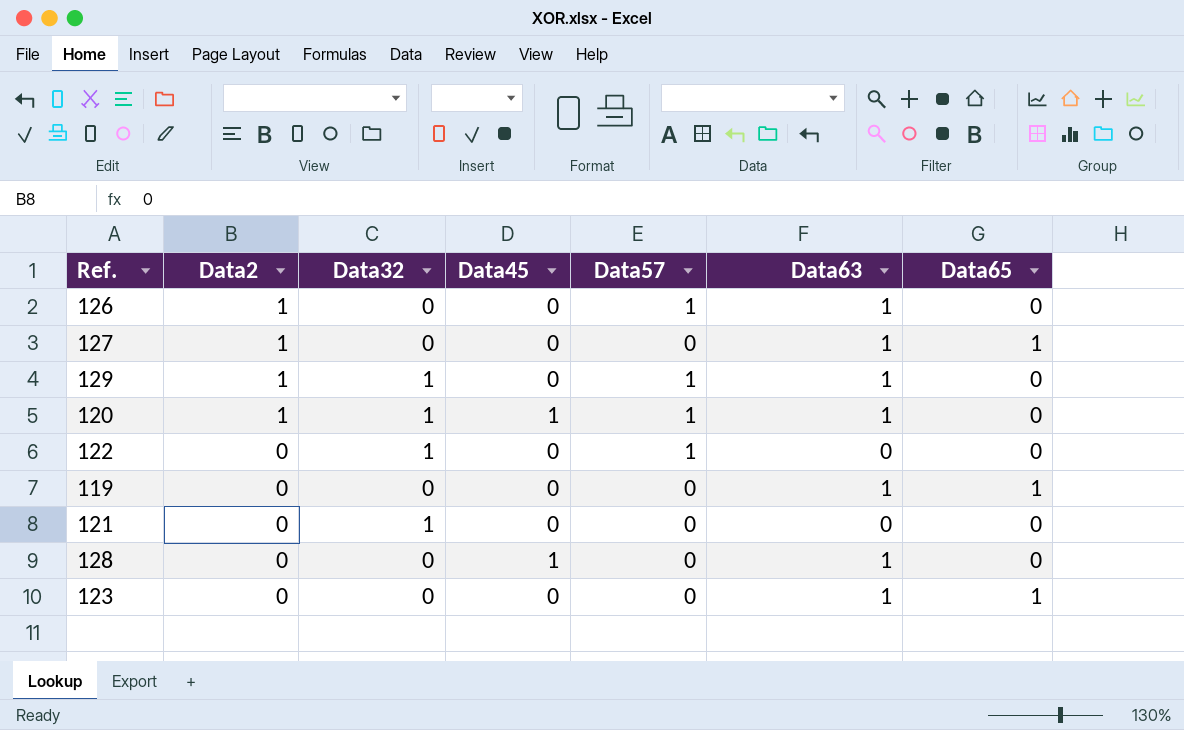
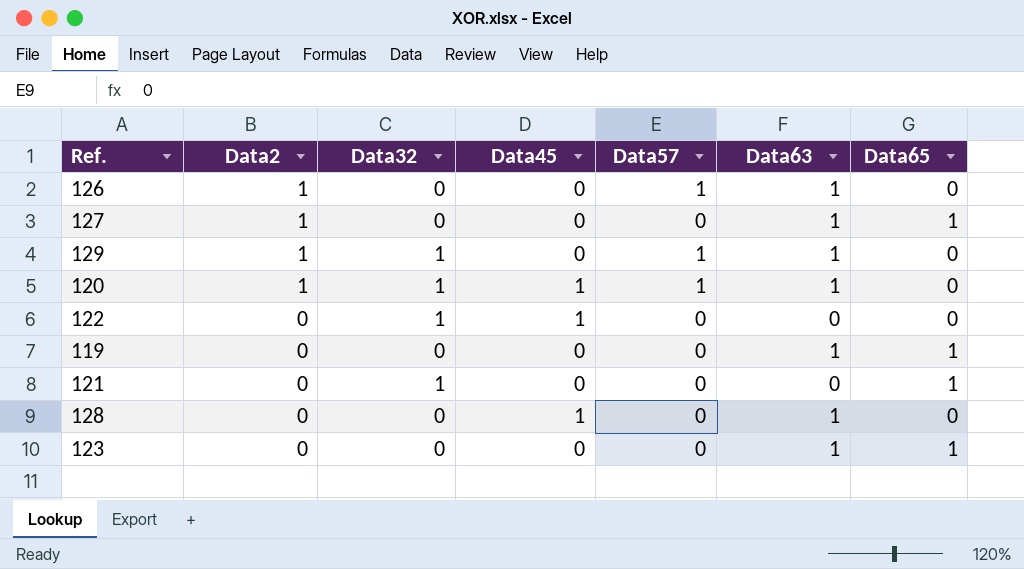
122 | Data45: 0 -> 1
122 | Data57: 1 -> 0
121 | Data65: 0 -> 1

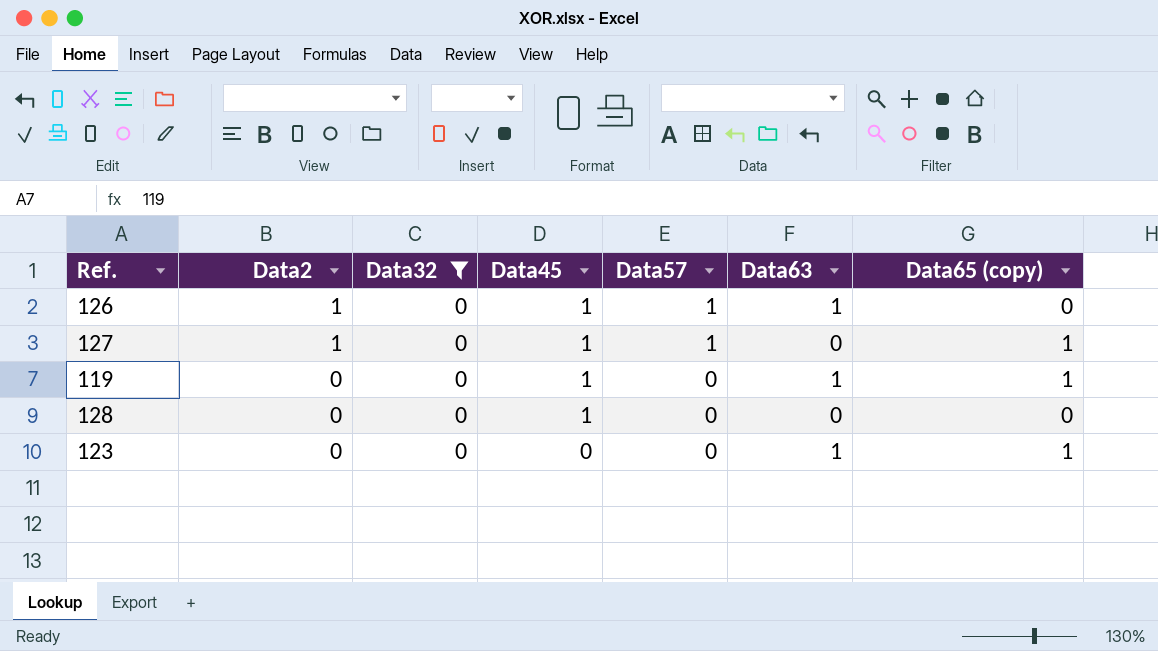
filter: none -> Data32 = 0
column name: Data65 -> Data65 (copy)
126 | Data45: 0 -> 1
127 | Data45: 0 -> 1
127 | Data57: 0 -> 1
127 | Data63: 1 -> 0
119 | Data45: 0 -> 1
128 | Data63: 1 -> 0

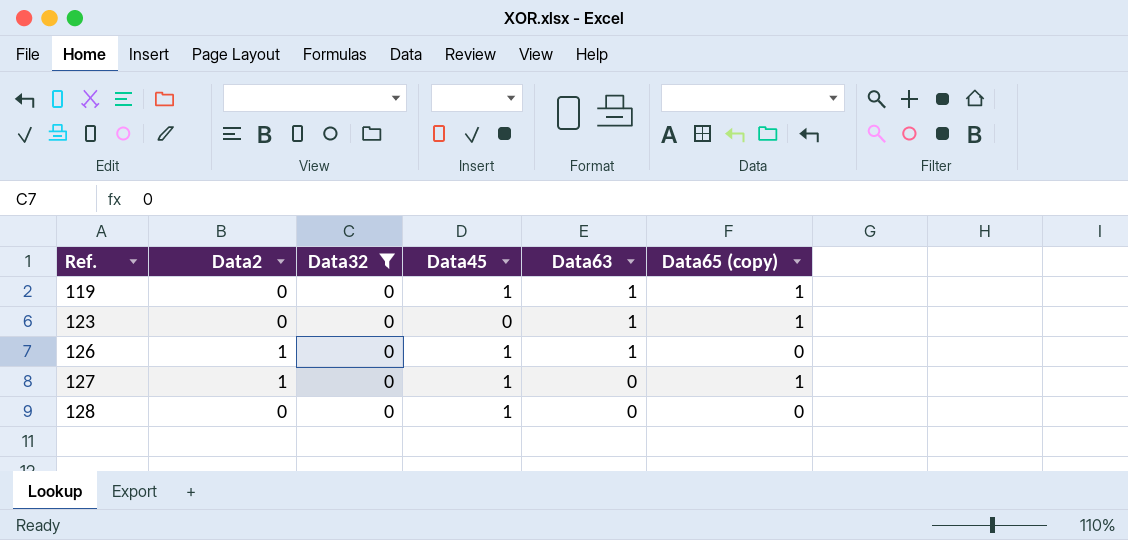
row order: Data2 descending -> Ref. ascending
column Data57 | position: 5 -> none

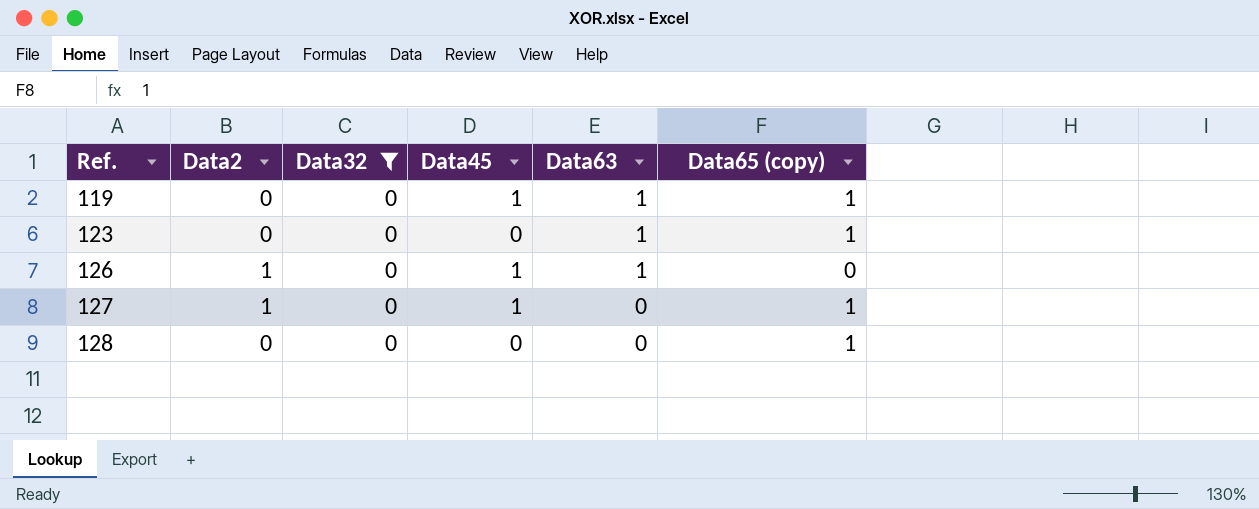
128 | Data45: 1 -> 0
128 | Data65 (copy): 0 -> 1

